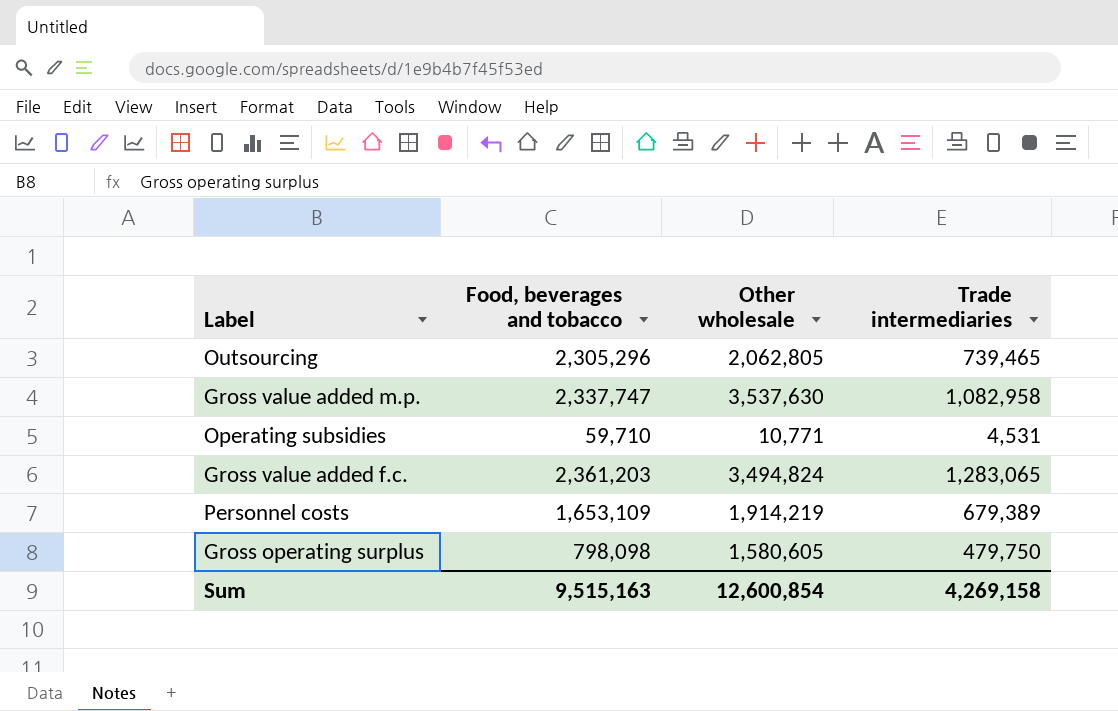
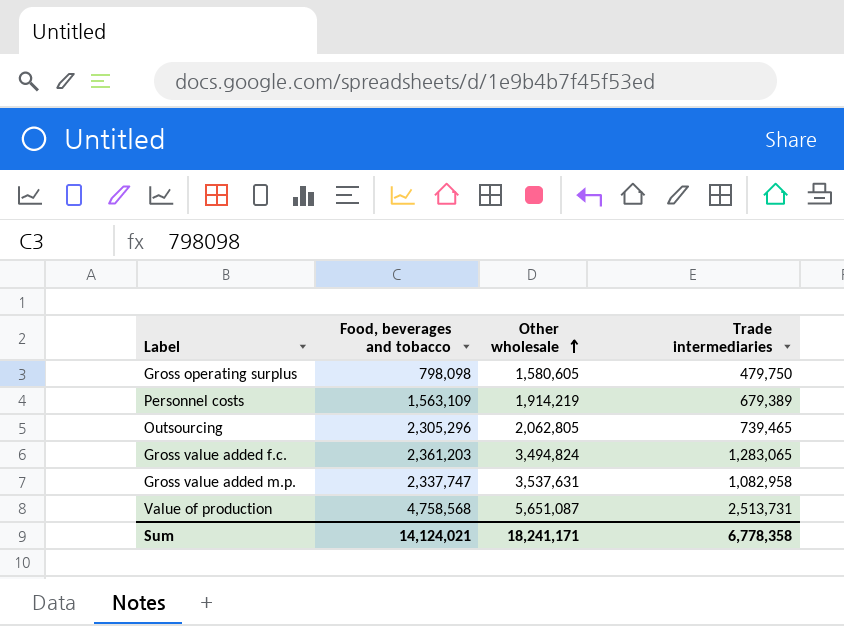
row order: none -> Other wholesale ascending
row Operating subsidies: 59,710 | 10,771 | 4,531 -> none
Personnel costs | Food, beverages and tobacco: 1,653,109 -> 1,563,109
Gross value added m.p. | Other wholesale: 3,537,630 -> 3,537,631
row Value of production: none -> 4,758,568 | 5,651,087 | 2,513,731
Sum | Food, beverages and tobacco: 9,515,163 -> 14,124,021
Sum | Other wholesale: 12,600,854 -> 18,241,171
Sum | Trade intermediaries: 4,269,158 -> 6,778,358

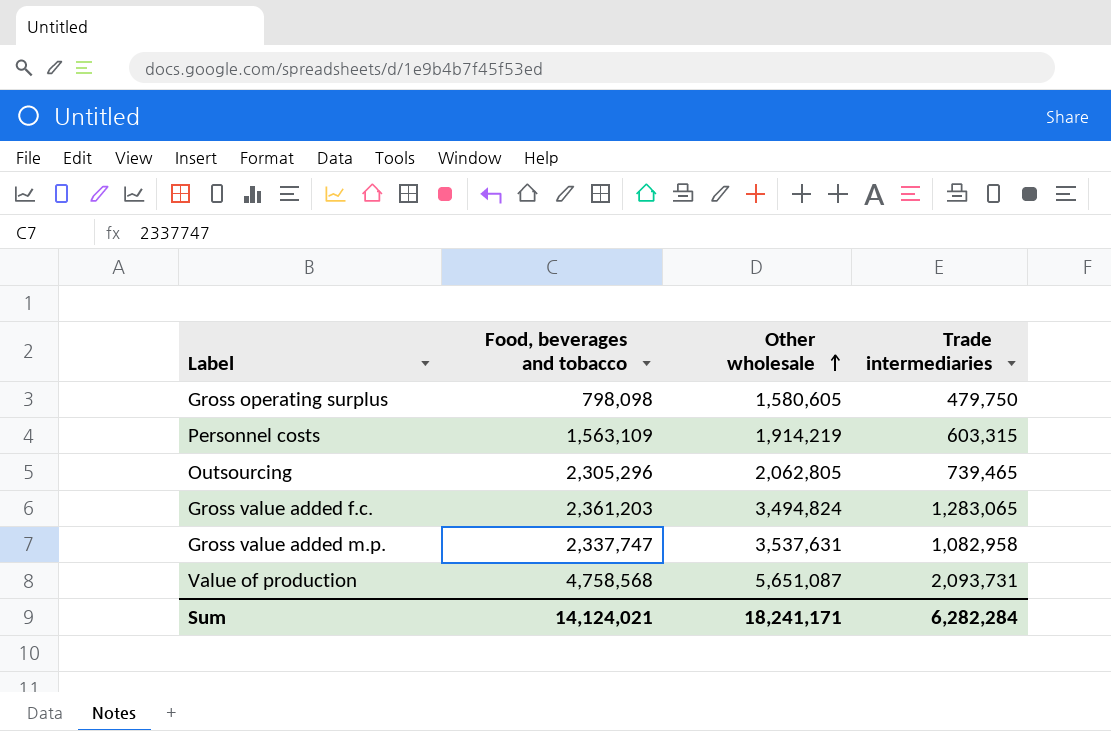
Personnel costs | Trade intermediaries: 679,389 -> 603,315
Value of production | Trade intermediaries: 2,513,731 -> 2,093,731
Sum | Trade intermediaries: 6,778,358 -> 6,282,284

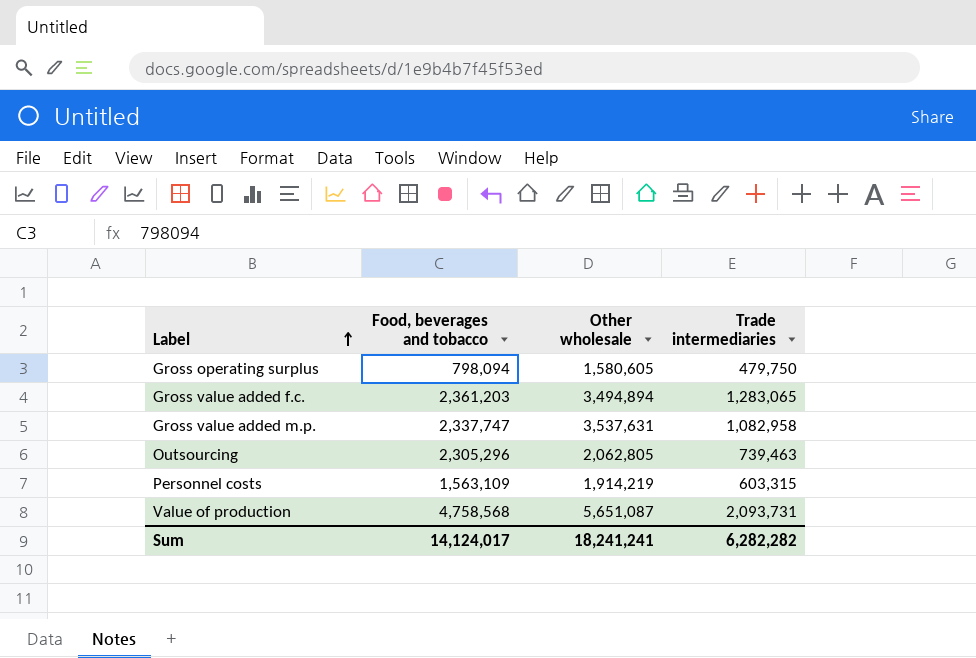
row order: Other wholesale ascending -> Label ascending
Gross operating surplus | Food, beverages and tobacco: 798,098 -> 798,094
Gross value added f.c. | Other wholesale: 3,494,824 -> 3,494,894
Outsourcing | Trade intermediaries: 739,465 -> 739,463
Sum | Food, beverages and tobacco: 14,124,021 -> 14,124,017
Sum | Other wholesale: 18,241,171 -> 18,241,241
Sum | Trade intermediaries: 6,282,284 -> 6,282,282

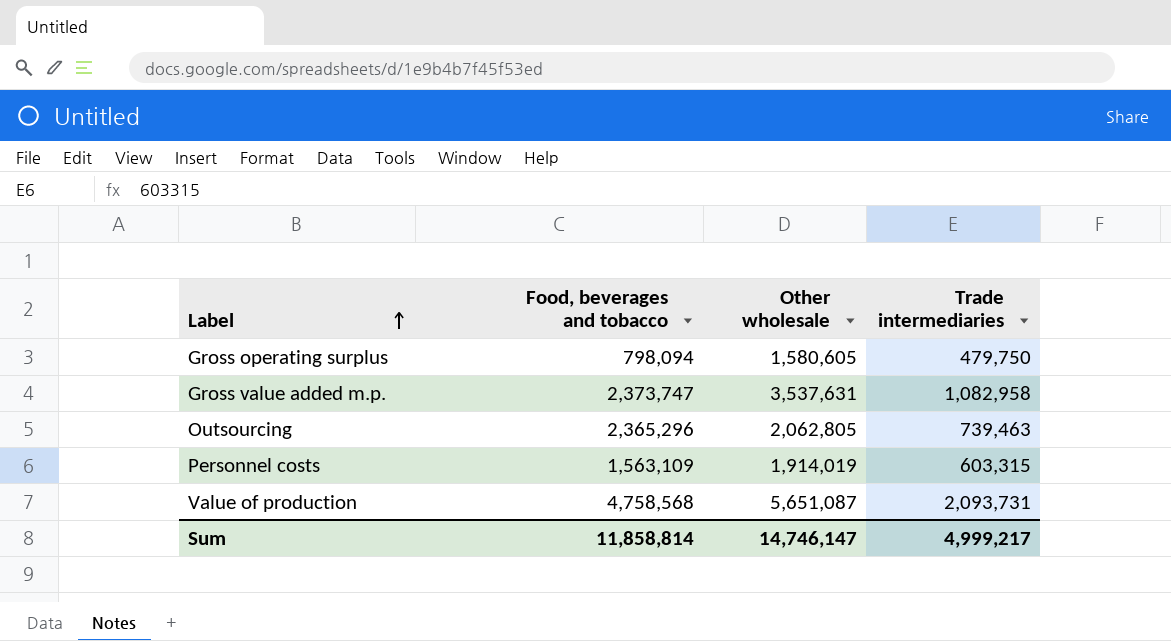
row Gross value added f.c.: 2,361,203 | 3,494,894 | 1,283,065 -> none
Gross value added m.p. | Food, beverages and tobacco: 2,337,747 -> 2,373,747
Outsourcing | Food, beverages and tobacco: 2,305,296 -> 2,365,296
Personnel costs | Other wholesale: 1,914,219 -> 1,914,019
Sum | Food, beverages and tobacco: 14,124,017 -> 11,858,814
Sum | Other wholesale: 18,241,241 -> 14,746,147
Sum | Trade intermediaries: 6,282,282 -> 4,999,217

